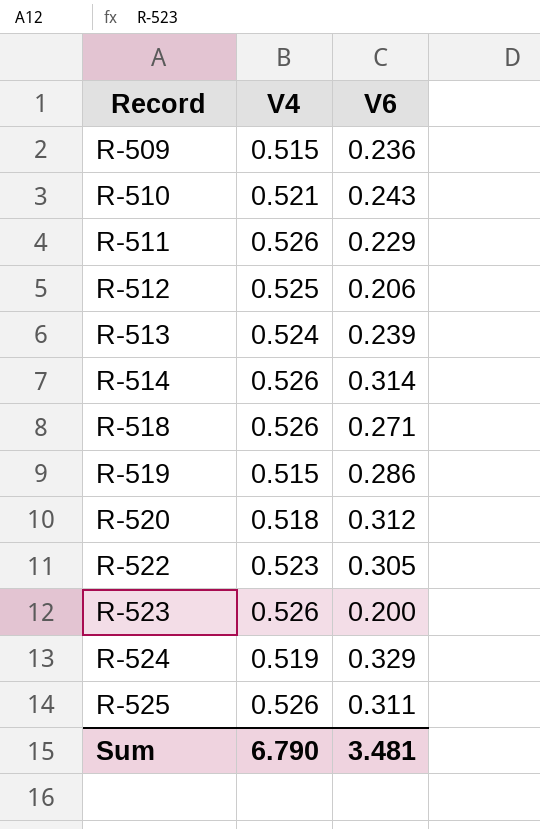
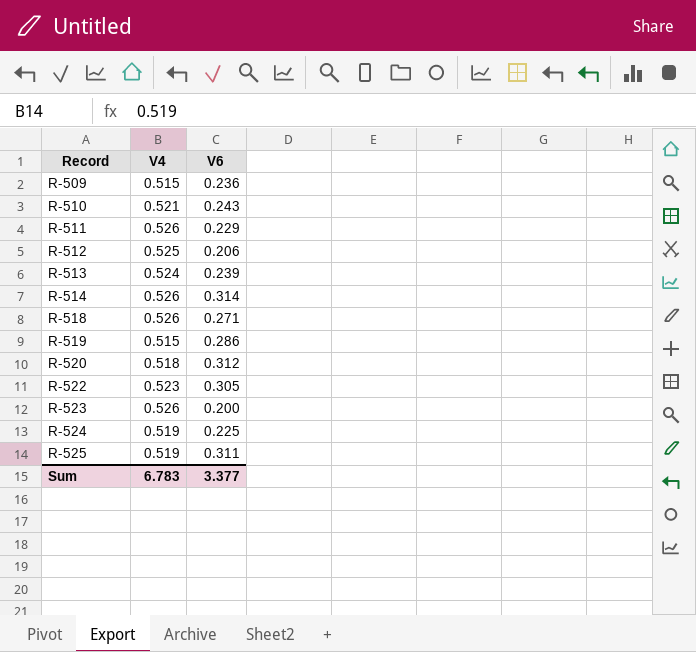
R-524 | V6: 0.329 -> 0.225
R-525 | V4: 0.526 -> 0.519
Sum | V4: 6.790 -> 6.783
Sum | V6: 3.481 -> 3.377

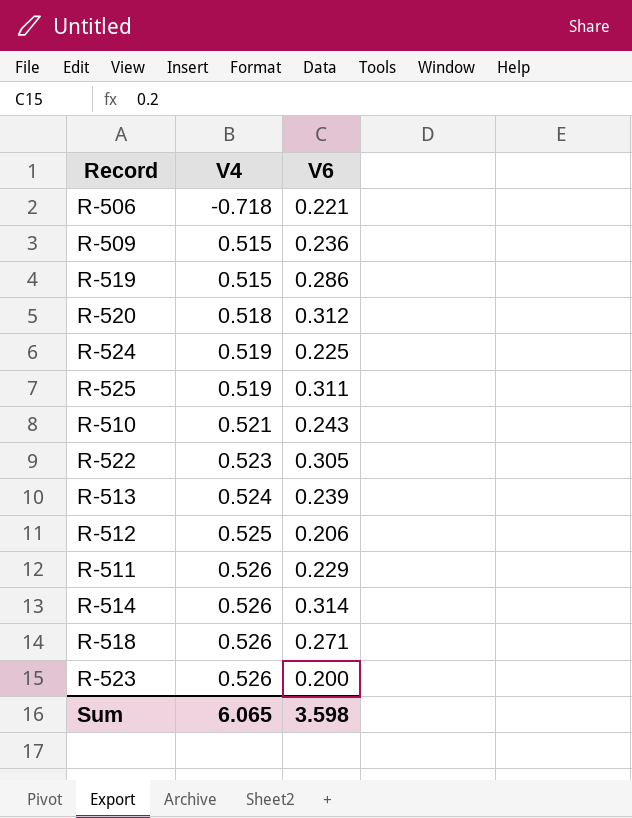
row order: Record ascending -> V4 ascending
row R-506: none -> -0.718 | 0.221
Sum | V4: 6.783 -> 6.065
Sum | V6: 3.377 -> 3.598

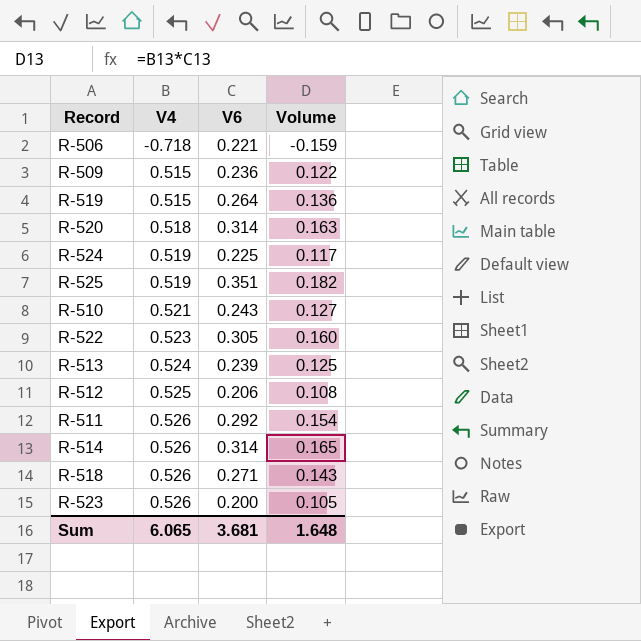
column Volume | formula: none -> [V4] * [V6]
R-519 | V6: 0.286 -> 0.264
R-520 | V6: 0.312 -> 0.314
R-525 | V6: 0.311 -> 0.351
R-511 | V6: 0.229 -> 0.292
Sum | V6: 3.598 -> 3.681

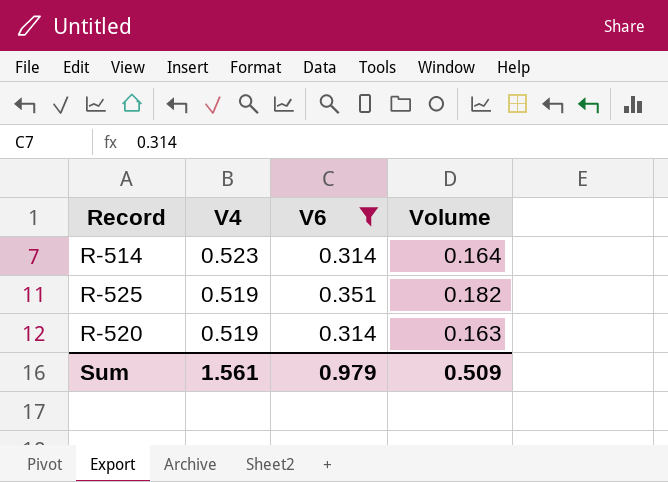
filter: none -> V6 >= 0.314
row order: V4 ascending -> V4 descending
R-514 | V4: 0.526 -> 0.523
R-514 | Volume: 0.165 -> 0.164
R-520 | V4: 0.518 -> 0.519
Sum | V4: 6.065 -> 1.561
Sum | V6: 3.681 -> 0.979
Sum | Volume: 1.648 -> 0.509

